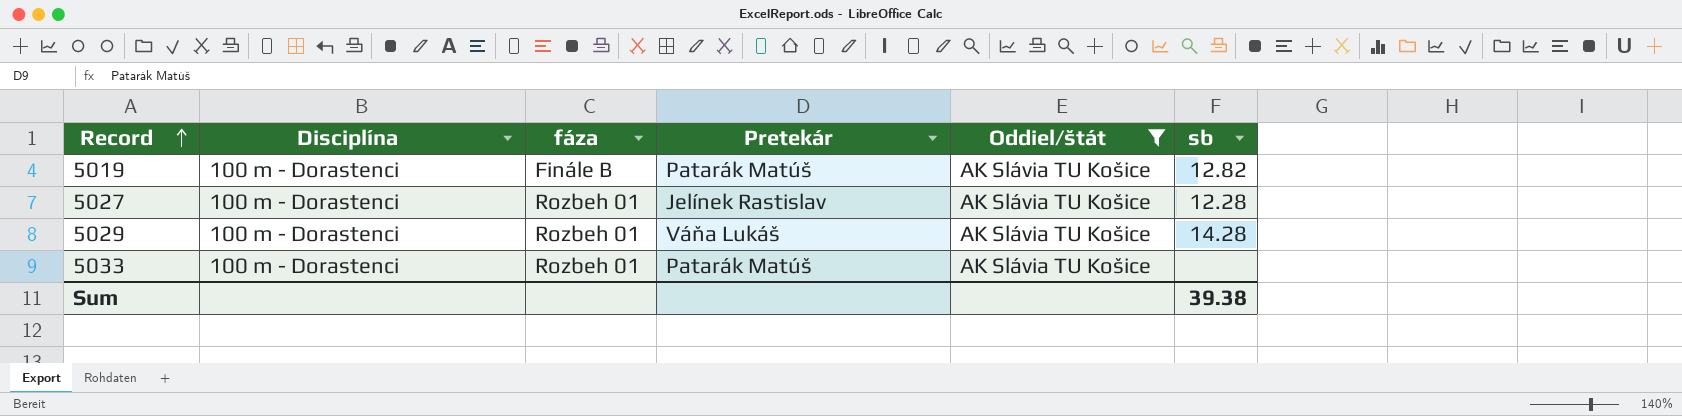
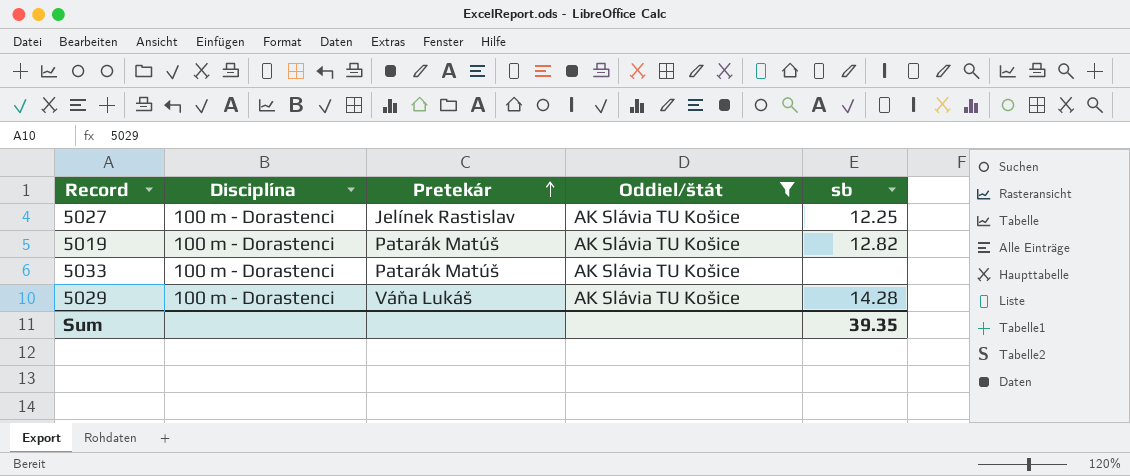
row order: Record ascending -> Pretekár ascending
column fáza | position: 3 -> none
5027 | sb: 12.28 -> 12.25
Sum | sb: 39.38 -> 39.35

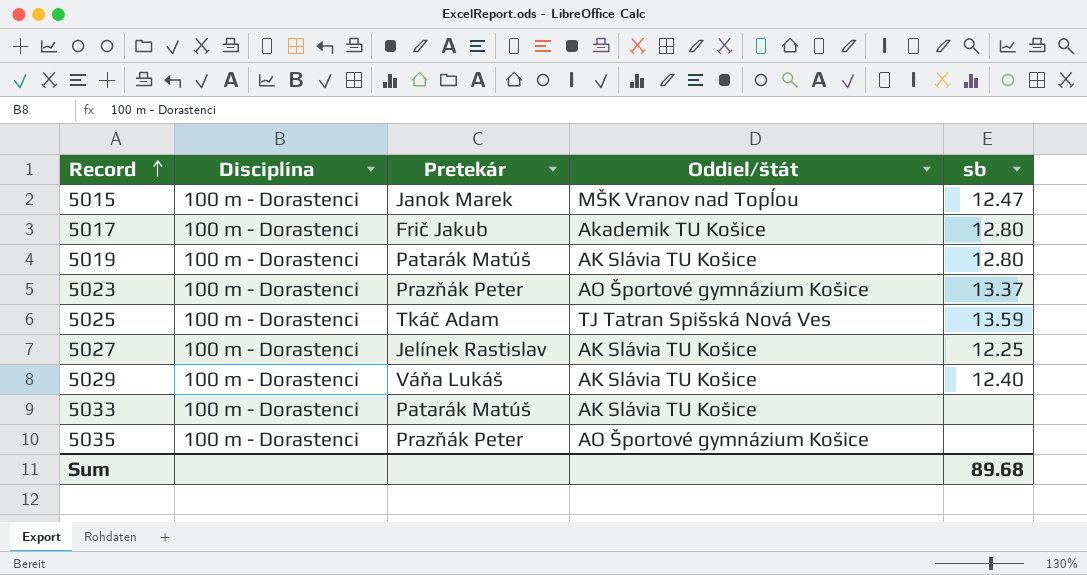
filter: Oddiel/štát = AK Slávia TU Košice -> none
row order: Pretekár ascending -> Record ascending
5019 | sb: 12.82 -> 12.80
5029 | sb: 14.28 -> 12.40
Sum | sb: 39.35 -> 89.68

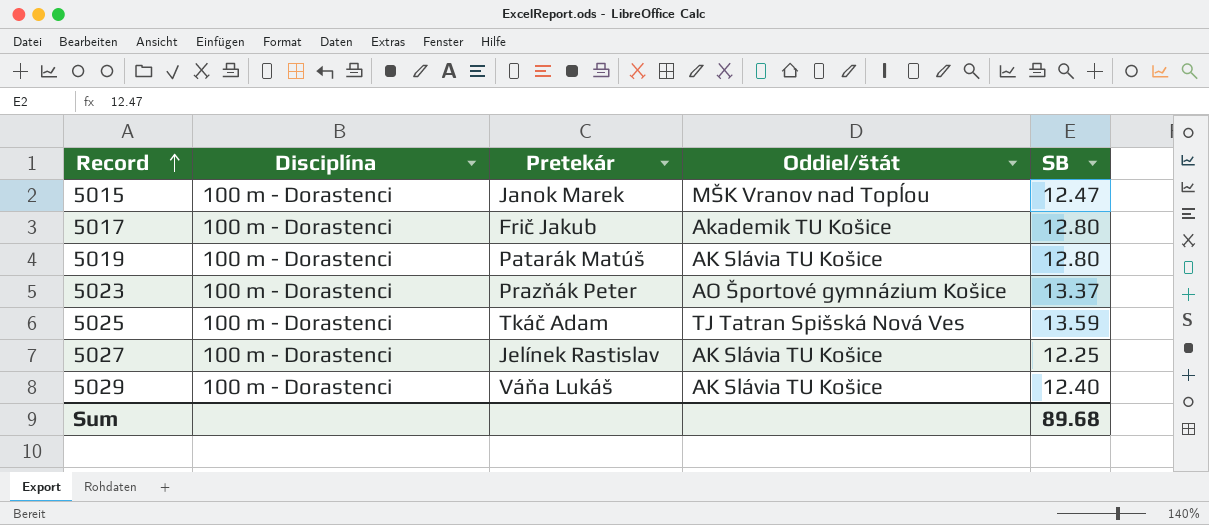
column name: sb -> SB
row 5033: 100 m - Dorastenci | Patarák Matúš | AK Slávia TU Košice | none -> none
row 5035: 100 m - Dorastenci | Prazňák Peter | AO Športové gymnázium Košice | none -> none

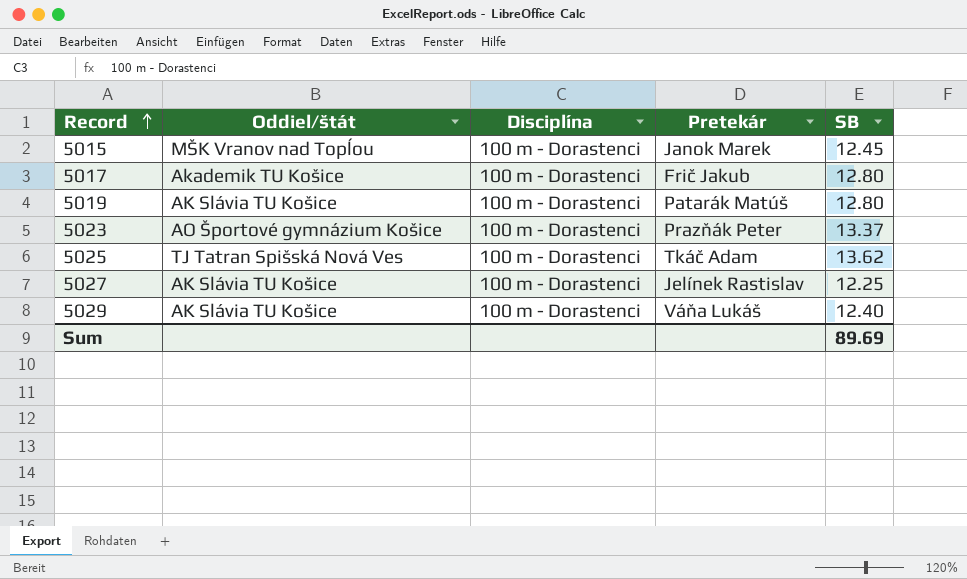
column Oddiel/štát | position: 4 -> 2
5015 | SB: 12.47 -> 12.45
5025 | SB: 13.59 -> 13.62
Sum | SB: 89.68 -> 89.69

